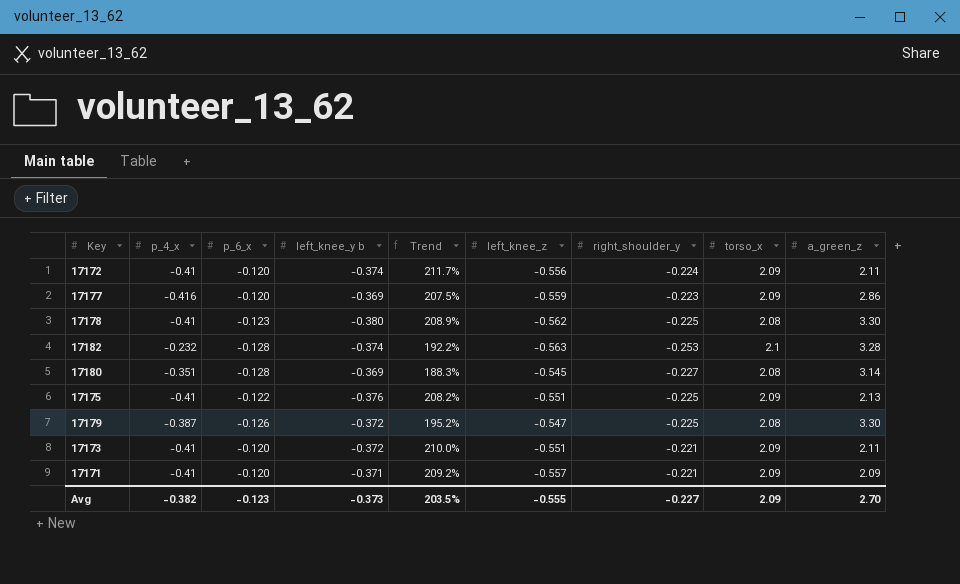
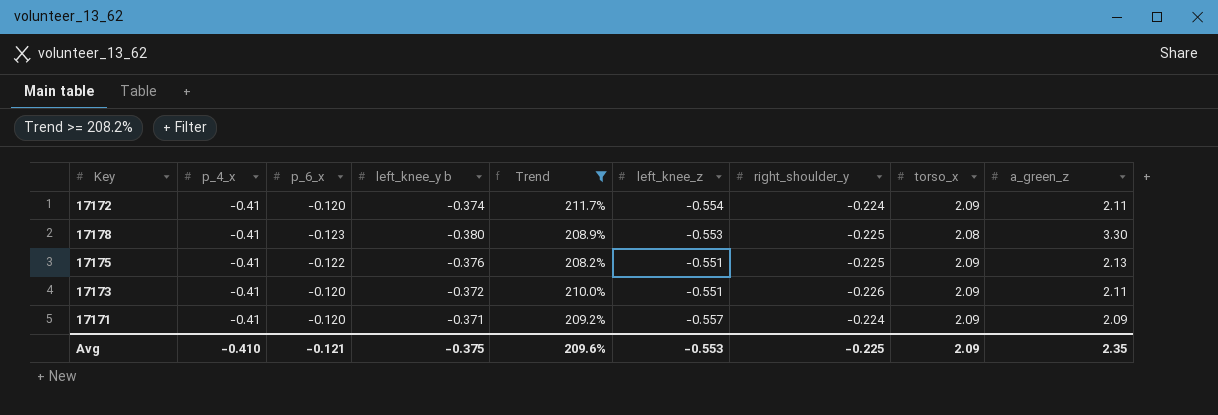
filter: none -> Trend >= 208.2%
17172 | left_knee_z: -0.556 -> -0.554
17178 | left_knee_z: -0.562 -> -0.553
17173 | right_shoulder_y: -0.221 -> -0.226
17171 | right_shoulder_y: -0.221 -> -0.224
Avg | p_4_x: -0.382 -> -0.410
Avg | p_6_x: -0.123 -> -0.121
Avg | left_knee_y b: -0.373 -> -0.375
Avg | Trend: 203.5% -> 209.6%
Avg | left_knee_z: -0.555 -> -0.553
Avg | right_shoulder_y: -0.227 -> -0.225
Avg | a_green_z: 2.70 -> 2.35

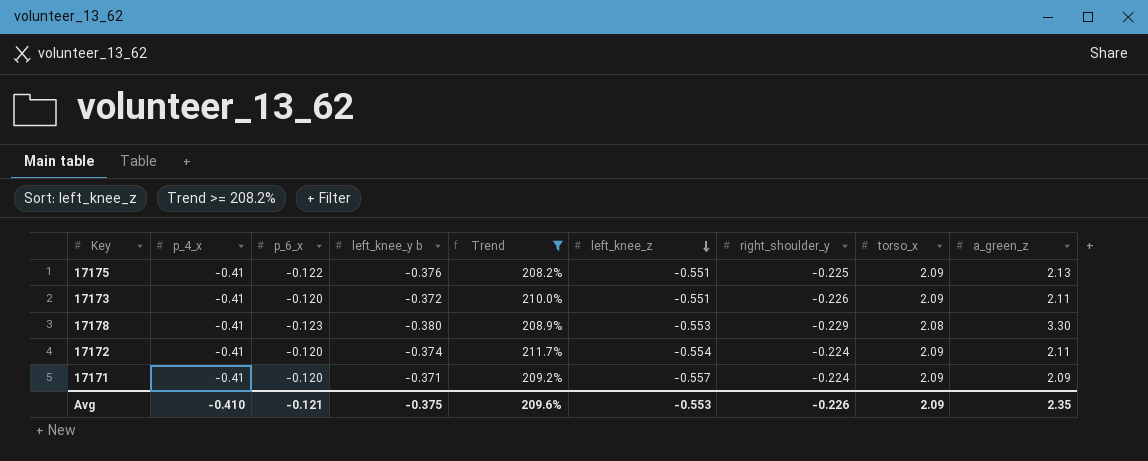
row order: none -> left_knee_z descending
17178 | right_shoulder_y: -0.225 -> -0.229
Avg | right_shoulder_y: -0.225 -> -0.226

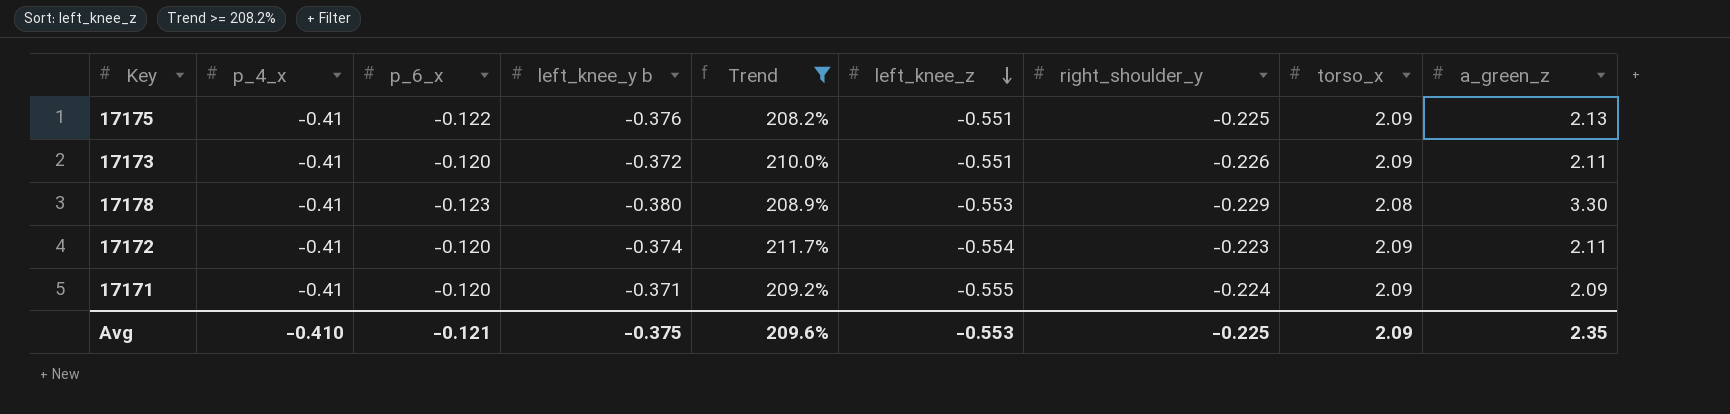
17172 | right_shoulder_y: -0.224 -> -0.223
17171 | left_knee_z: -0.557 -> -0.555
Avg | right_shoulder_y: -0.226 -> -0.225

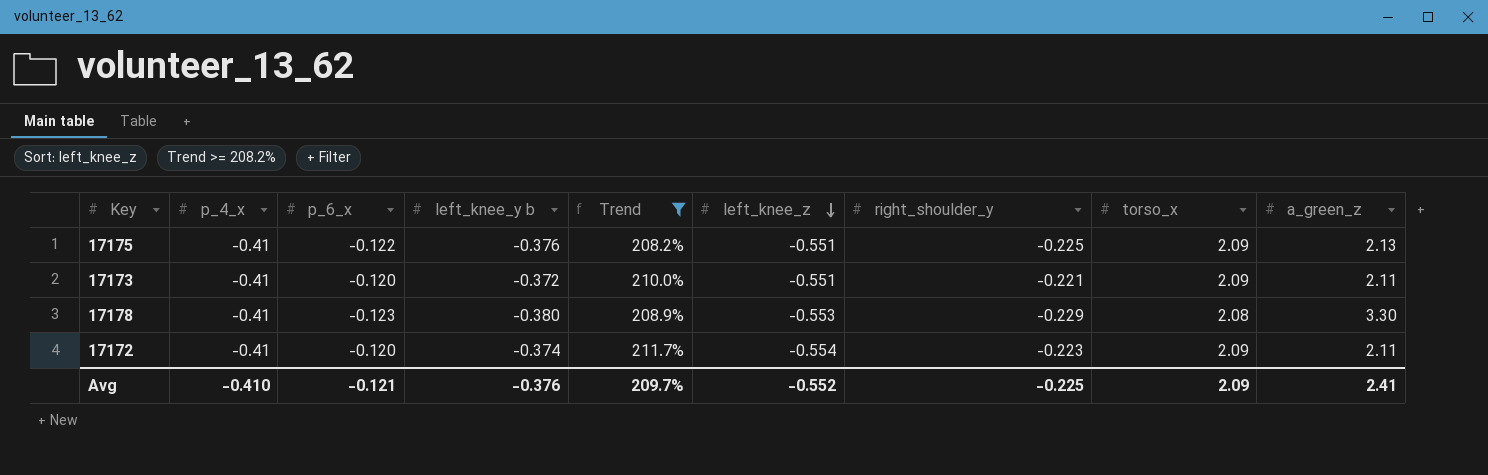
row 17171: -0.41 | -0.120 | -0.371 | 209.2% | -0.555 | -0.224 | 2.09 | 2.09 -> none
17173 | right_shoulder_y: -0.226 -> -0.221
Avg | left_knee_y b: -0.375 -> -0.376
Avg | Trend: 209.6% -> 209.7%
Avg | left_knee_z: -0.553 -> -0.552
Avg | a_green_z: 2.35 -> 2.41

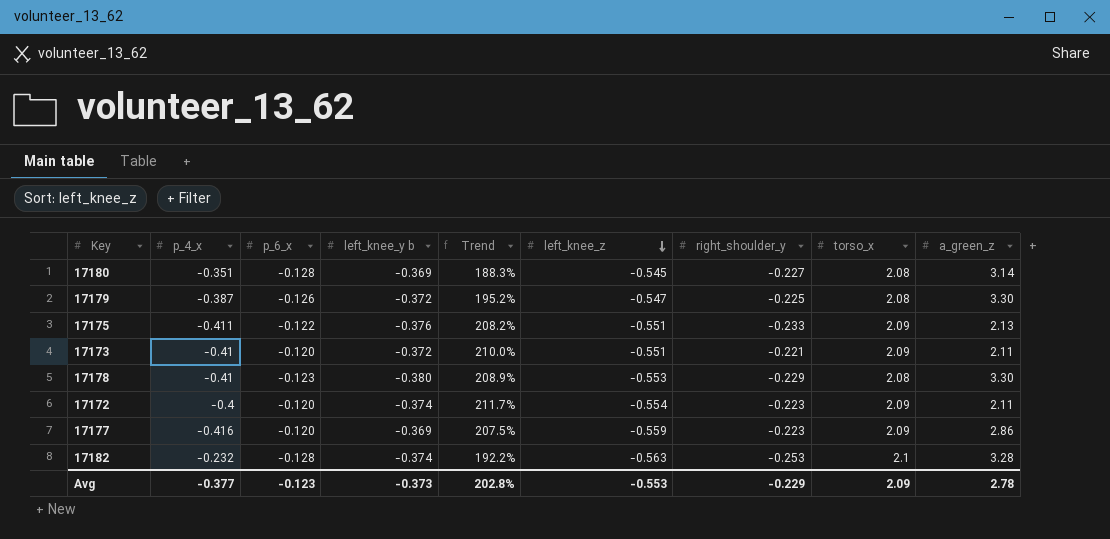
filter: Trend >= 208.2% -> none
17175 | p_4_x: -0.41 -> -0.411
17175 | right_shoulder_y: -0.225 -> -0.233
17172 | p_4_x: -0.41 -> -0.4
Avg | p_4_x: -0.410 -> -0.377
Avg | p_6_x: -0.121 -> -0.123
Avg | left_knee_y b: -0.376 -> -0.373
Avg | Trend: 209.7% -> 202.8%
Avg | left_knee_z: -0.552 -> -0.553
Avg | right_shoulder_y: -0.225 -> -0.229
Avg | a_green_z: 2.41 -> 2.78

